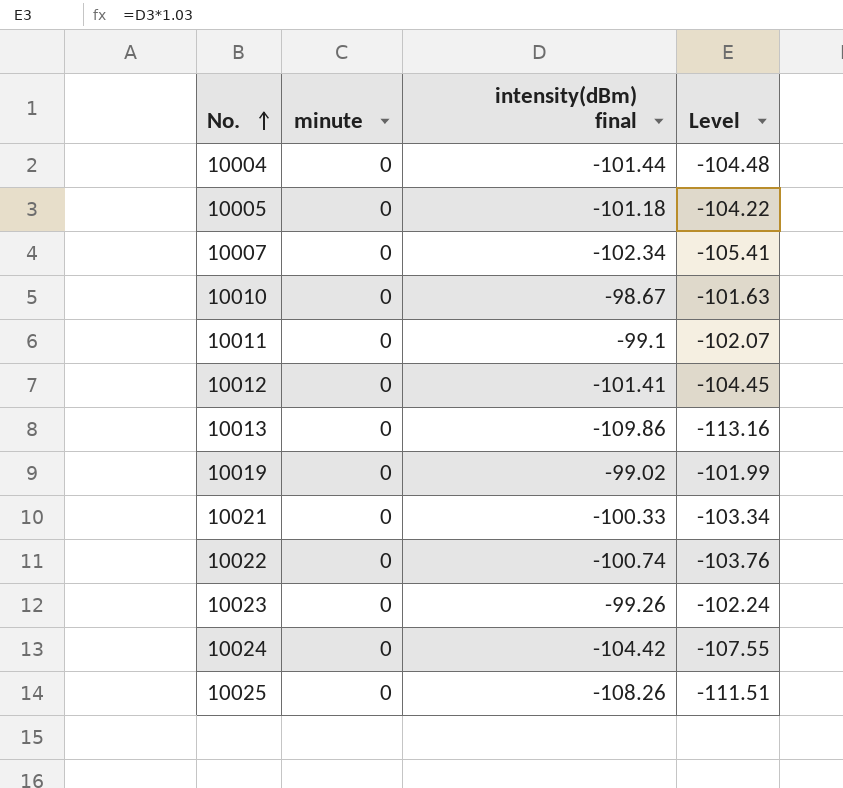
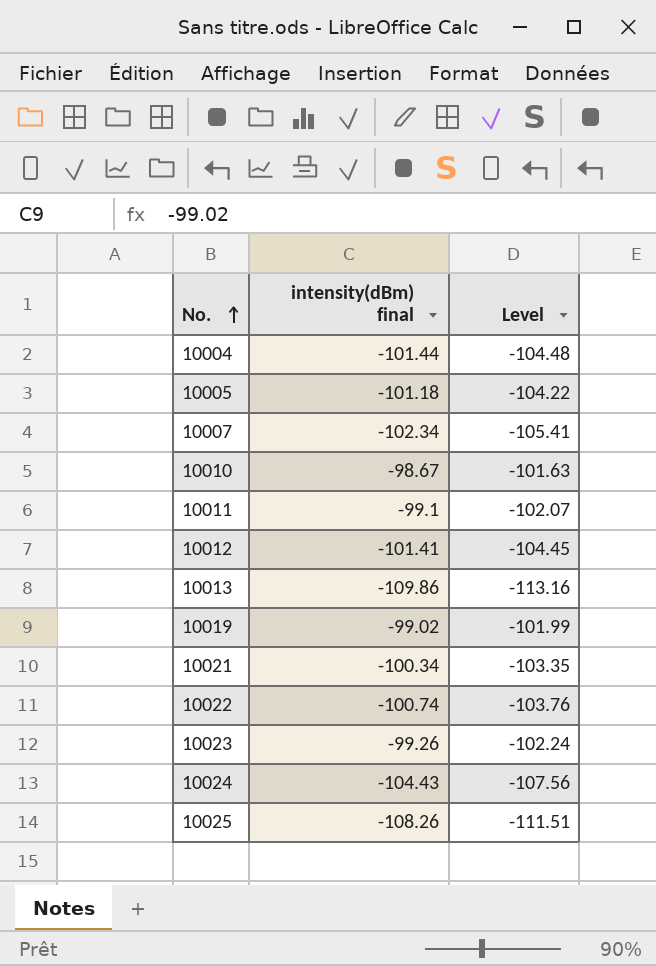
column minute | position: 2 -> none
10021 | intensity(dBm) final: -100.33 -> -100.34
10021 | Level: -103.34 -> -103.35
10024 | intensity(dBm) final: -104.42 -> -104.43
10024 | Level: -107.55 -> -107.56

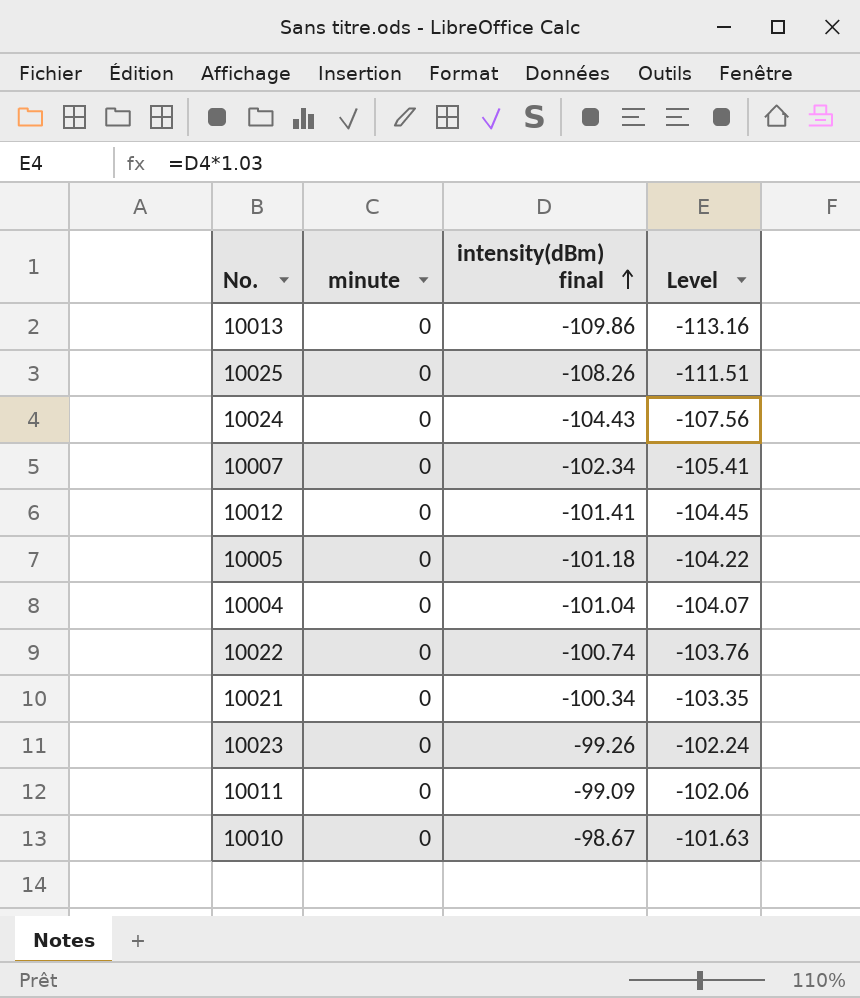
row order: No. ascending -> intensity(dBm) final ascending
column minute | position: none -> 2
row 10019: -99.02 | -101.99 -> none
10004 | intensity(dBm) final: -101.44 -> -101.04
10004 | Level: -104.48 -> -104.07
10011 | intensity(dBm) final: -99.1 -> -99.09
10011 | Level: -102.07 -> -102.06

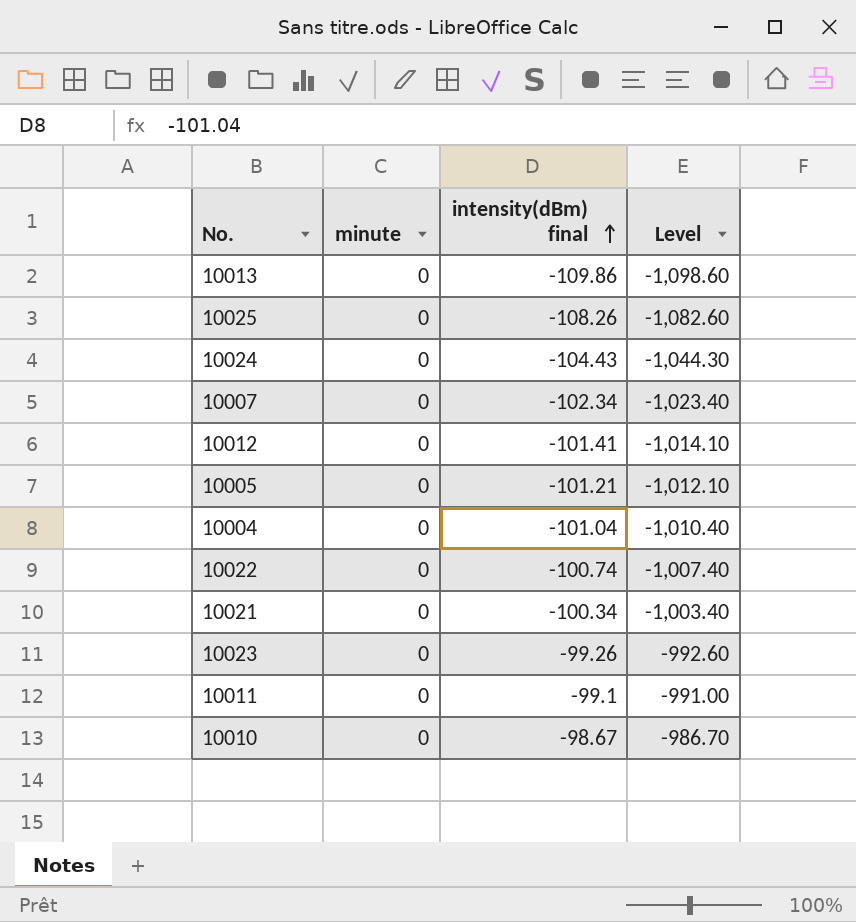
column Level | formula: [intensity(dBm) final] * 1.03 -> [intensity(dBm) final] * 10
10005 | intensity(dBm) final: -101.18 -> -101.21
10011 | intensity(dBm) final: -99.09 -> -99.1

